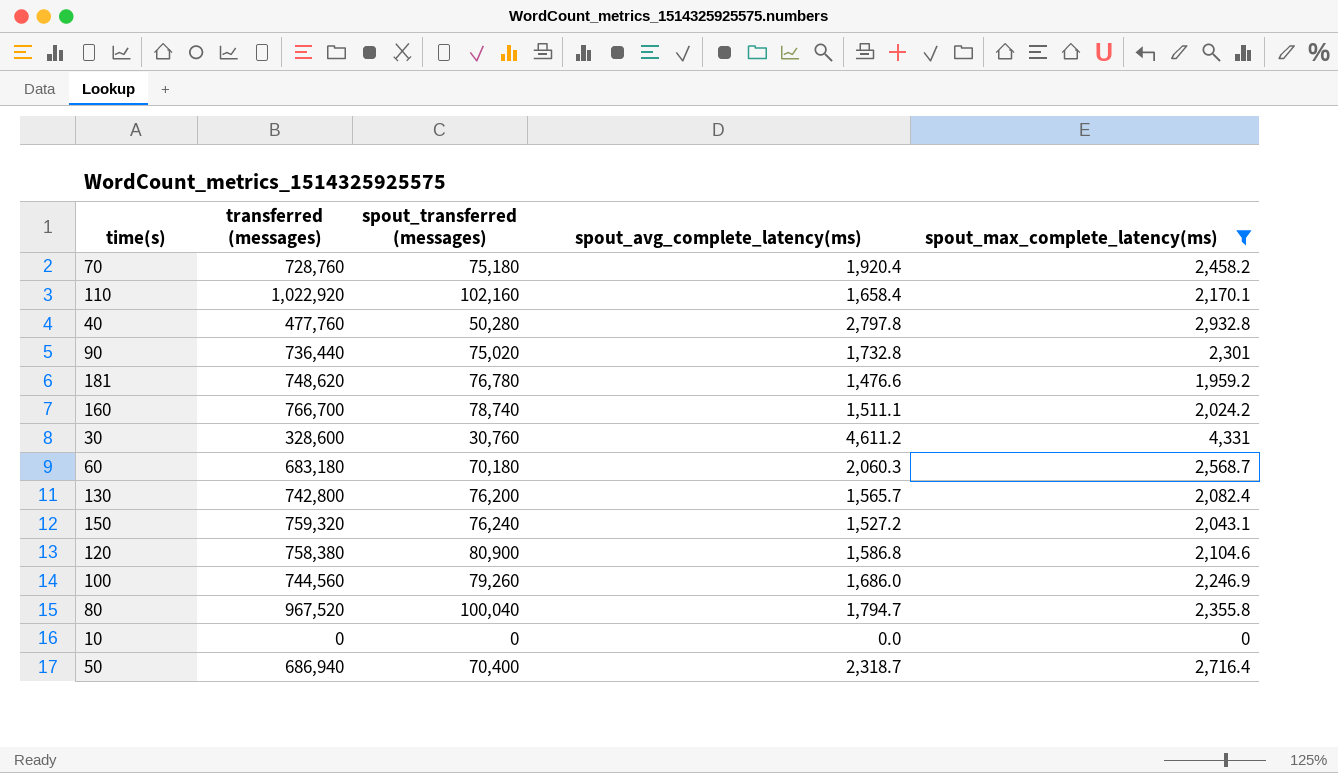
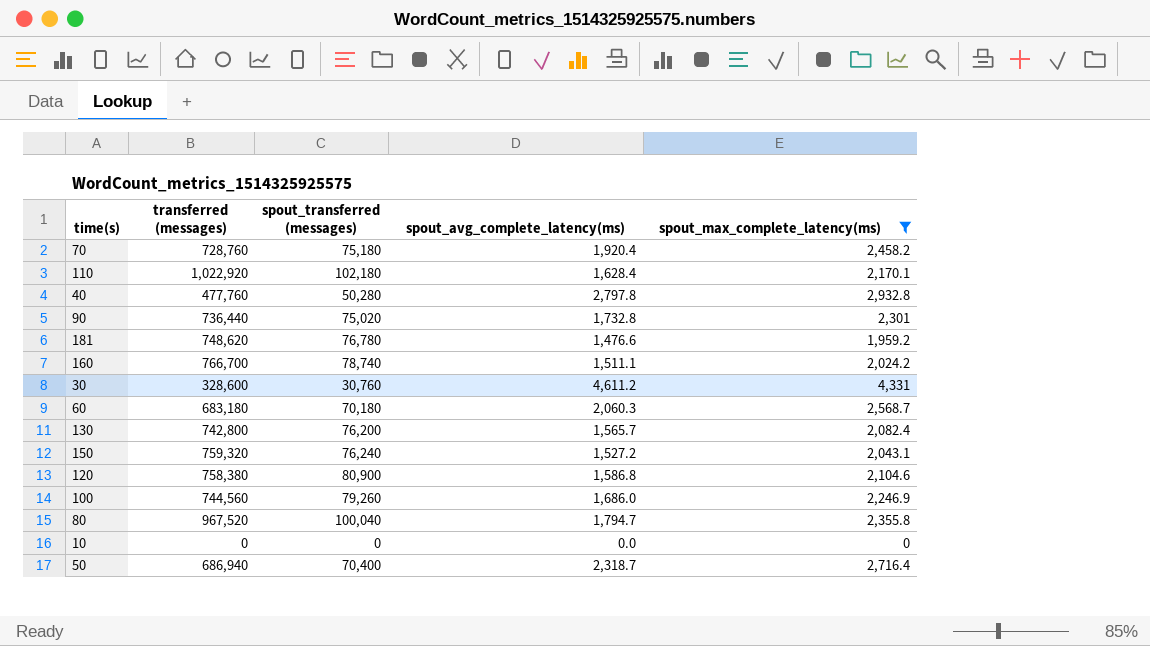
110 | spout_transferred (messages): 102,160 -> 102,180
110 | spout_avg_complete_latency(ms): 1,658.4 -> 1,628.4

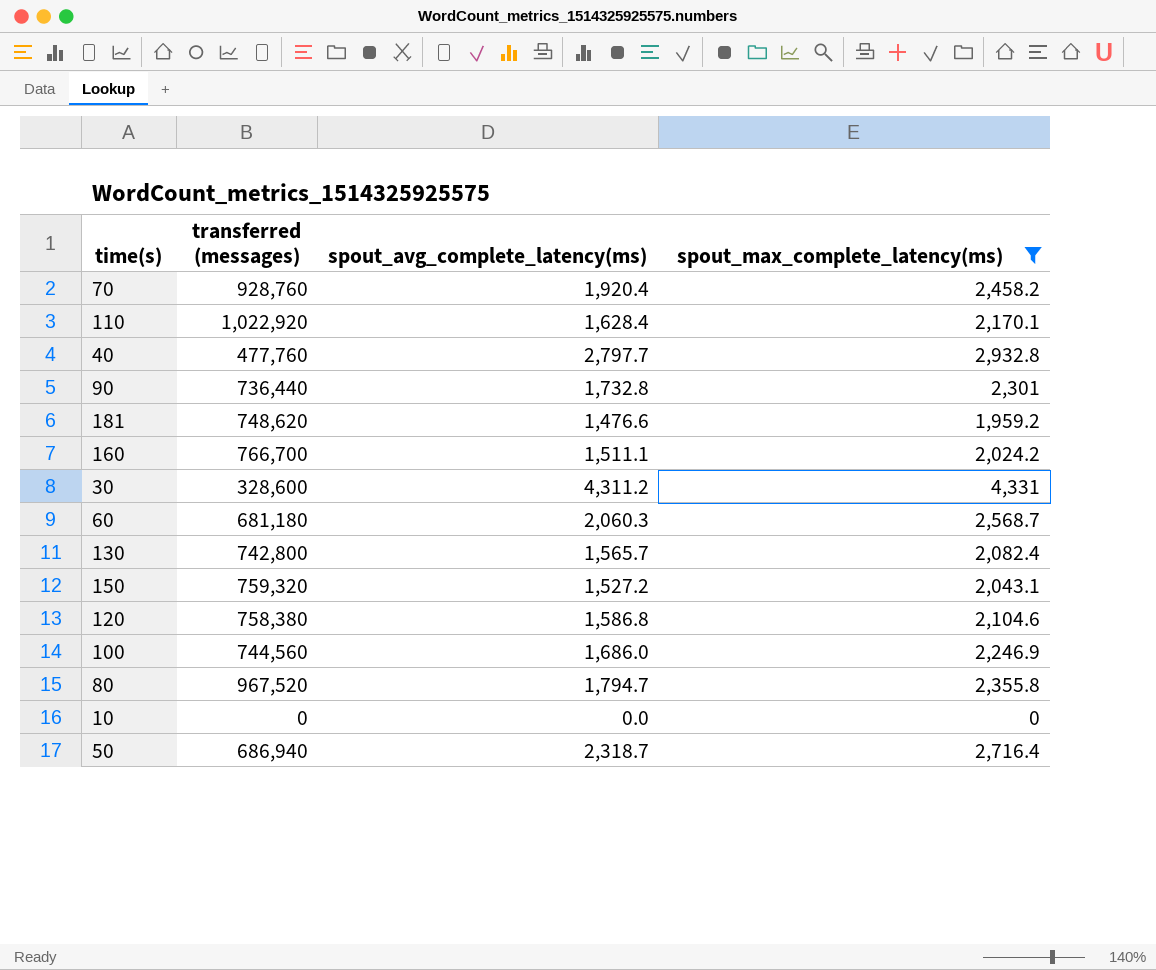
column spout_transferred (messages) | position: 3 -> none
70 | transferred (messages): 728,760 -> 928,760
40 | spout_avg_complete_latency(ms): 2,797.8 -> 2,797.7
30 | spout_avg_complete_latency(ms): 4,611.2 -> 4,311.2
60 | transferred (messages): 683,180 -> 681,180

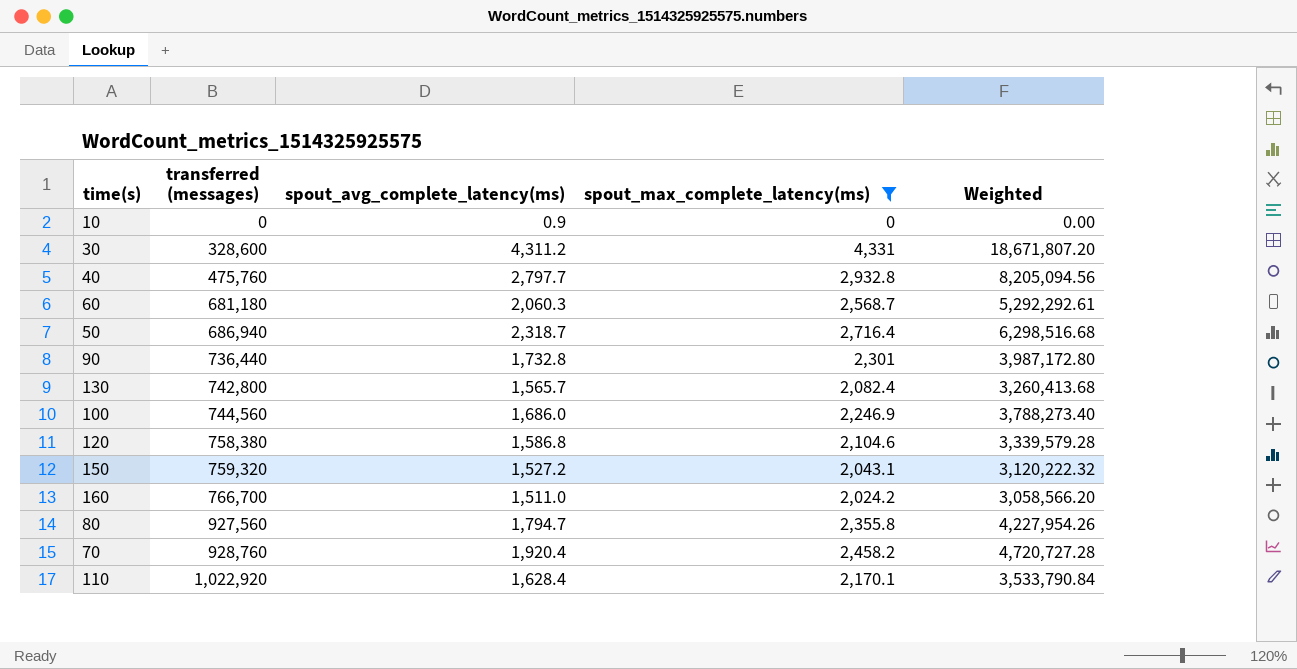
row order: none -> transferred (messages) ascending
column Weighted | formula: none -> [spout_avg_complete_latency(ms)] * [spout_max_complete_latency(ms)]
row 181: 748,620 | 1,476.6 | 1,959.2 -> none
10 | spout_avg_complete_latency(ms): 0.0 -> 0.9
40 | transferred (messages): 477,760 -> 475,760
160 | spout_avg_complete_latency(ms): 1,511.1 -> 1,511.0
80 | transferred (messages): 967,520 -> 927,560

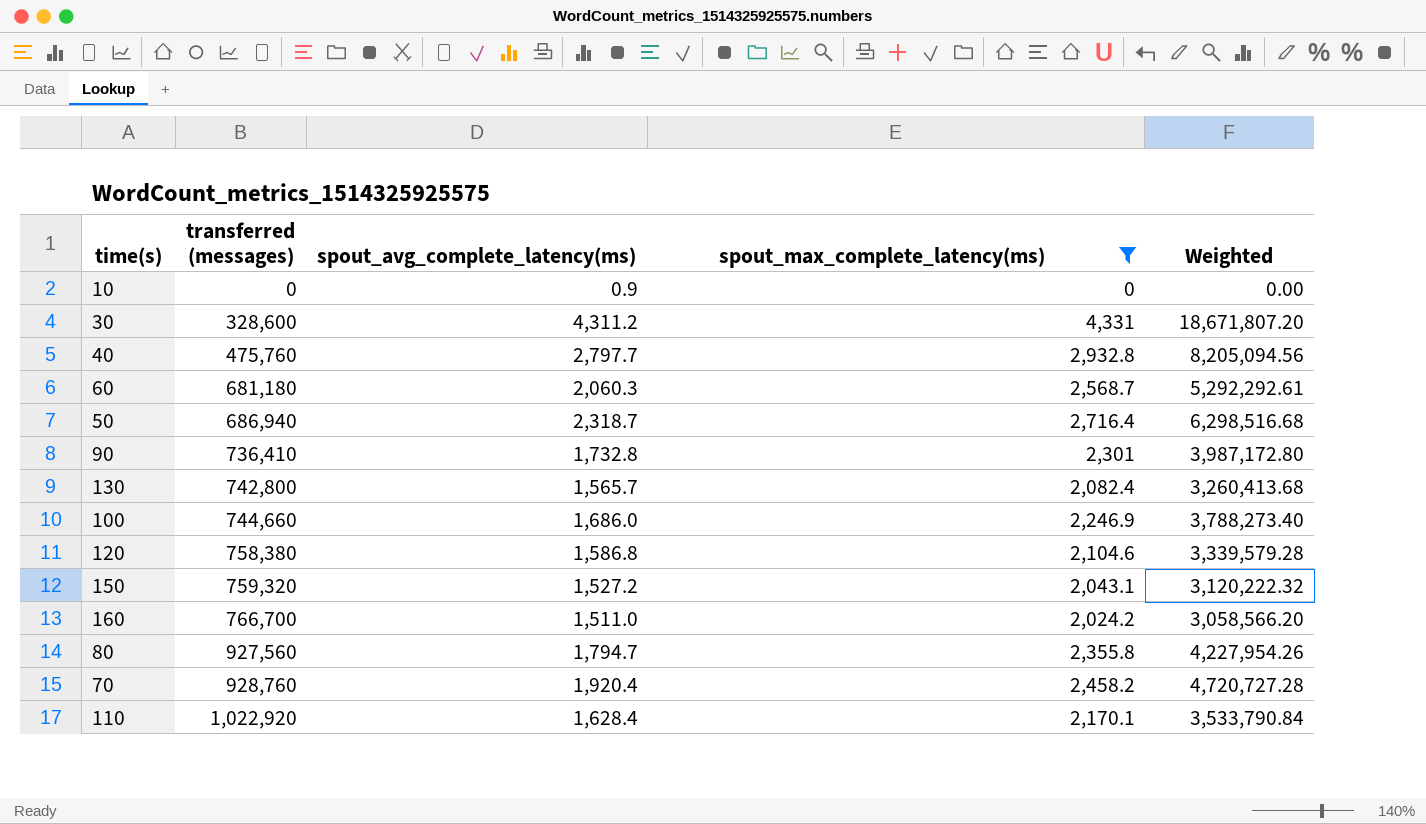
90 | transferred (messages): 736,440 -> 736,410
100 | transferred (messages): 744,560 -> 744,660

